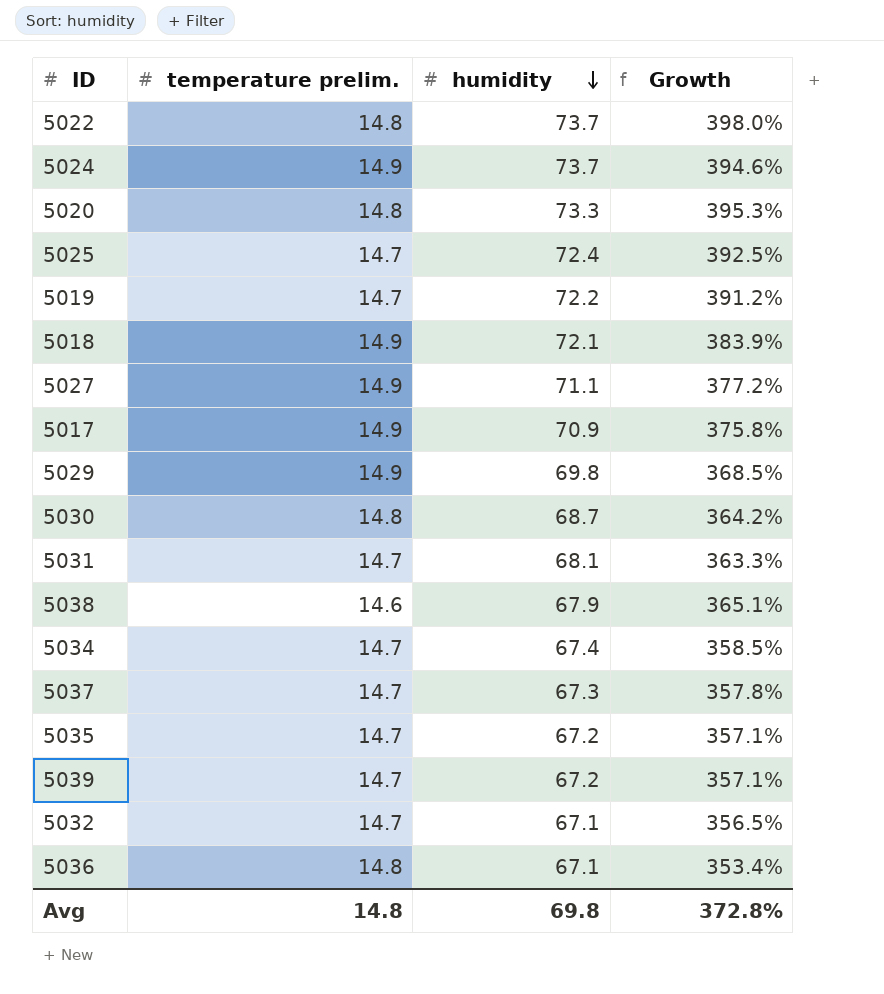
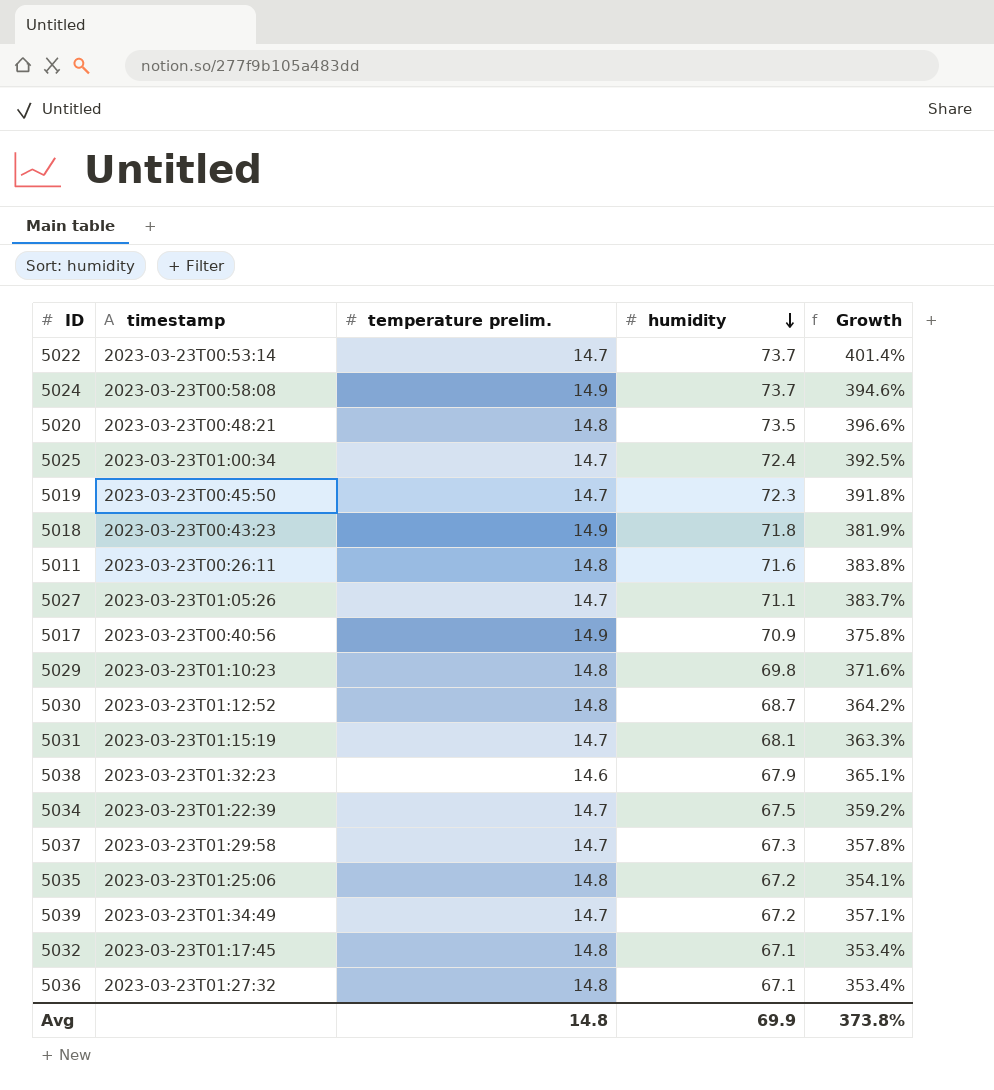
column timestamp | position: none -> 2
5022 | temperature prelim.: 14.8 -> 14.7
5022 | Growth: 398.0% -> 401.4%
5020 | humidity: 73.3 -> 73.5
5020 | Growth: 395.3% -> 396.6%
5019 | humidity: 72.2 -> 72.3
5019 | Growth: 391.2% -> 391.8%
5018 | humidity: 72.1 -> 71.8
5018 | Growth: 383.9% -> 381.9%
row 5011: none -> 2023-03-23T00:26:11 | 14.8 | 71.6 | 383.8%
5027 | temperature prelim.: 14.9 -> 14.7
5027 | Growth: 377.2% -> 383.7%
5029 | temperature prelim.: 14.9 -> 14.8
5029 | Growth: 368.5% -> 371.6%
5034 | humidity: 67.4 -> 67.5
5034 | Growth: 358.5% -> 359.2%
5035 | temperature prelim.: 14.7 -> 14.8
5035 | Growth: 357.1% -> 354.1%
5032 | temperature prelim.: 14.7 -> 14.8
5032 | Growth: 356.5% -> 353.4%
Avg | humidity: 69.8 -> 69.9
Avg | Growth: 372.8% -> 373.8%

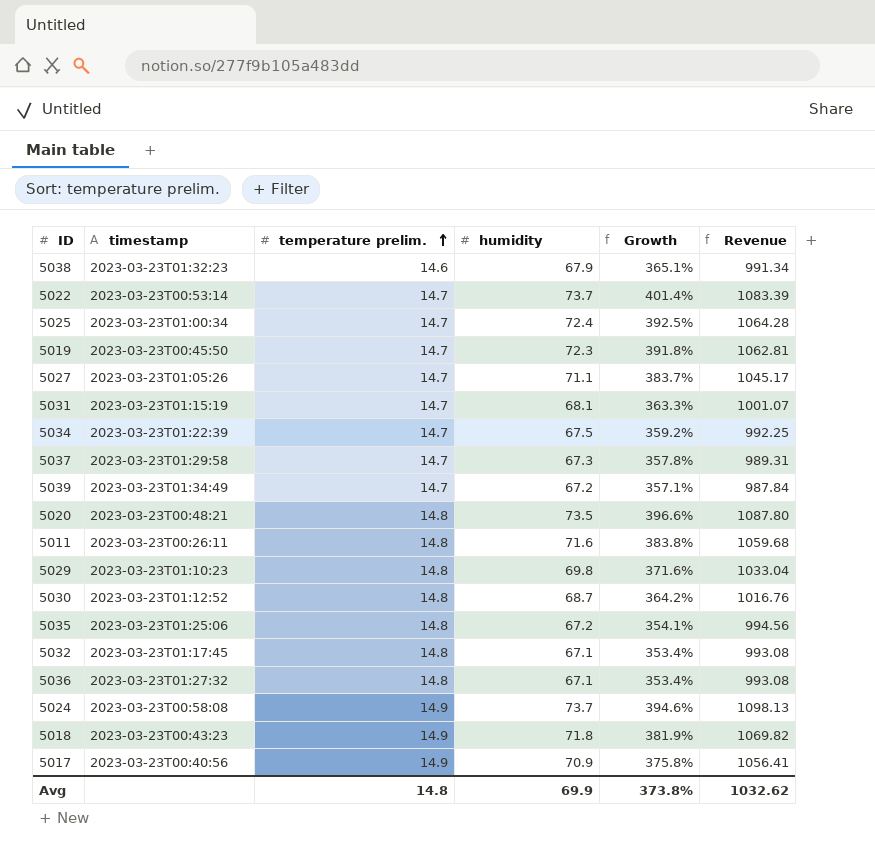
row order: humidity descending -> temperature prelim. ascending
column Revenue | formula: none -> [temperature prelim.] * [humidity]

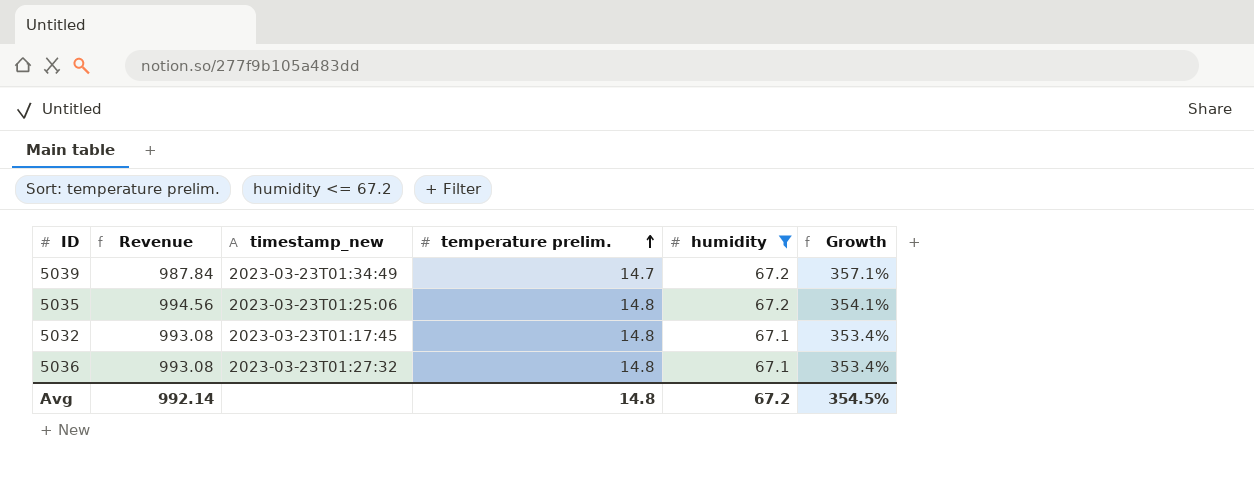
filter: none -> humidity <= 67.2
column Revenue | position: 6 -> 2
column name: timestamp -> timestamp_new
Avg | Revenue: 1032.62 -> 992.14
Avg | humidity: 69.9 -> 67.2
Avg | Growth: 373.8% -> 354.5%

